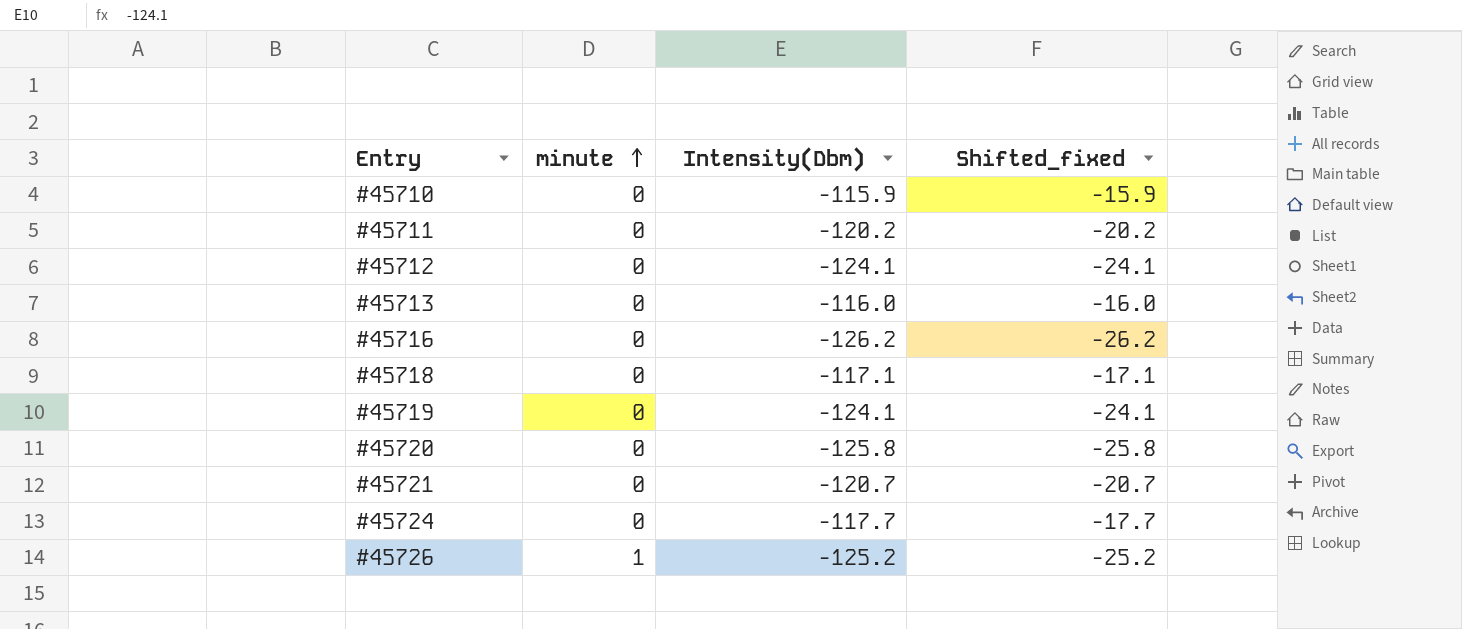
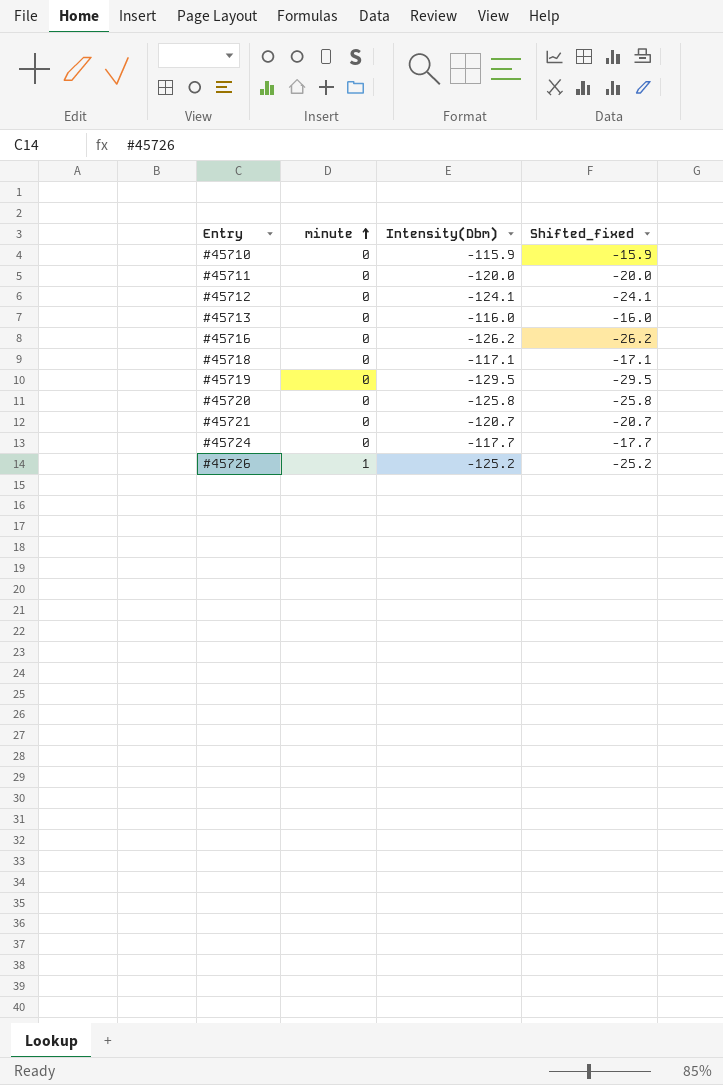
#45711 | Intensity(Dbm): -120.2 -> -120.0
#45711 | Shifted_fixed: -20.2 -> -20.0
#45719 | Intensity(Dbm): -124.1 -> -129.5
#45719 | Shifted_fixed: -24.1 -> -29.5

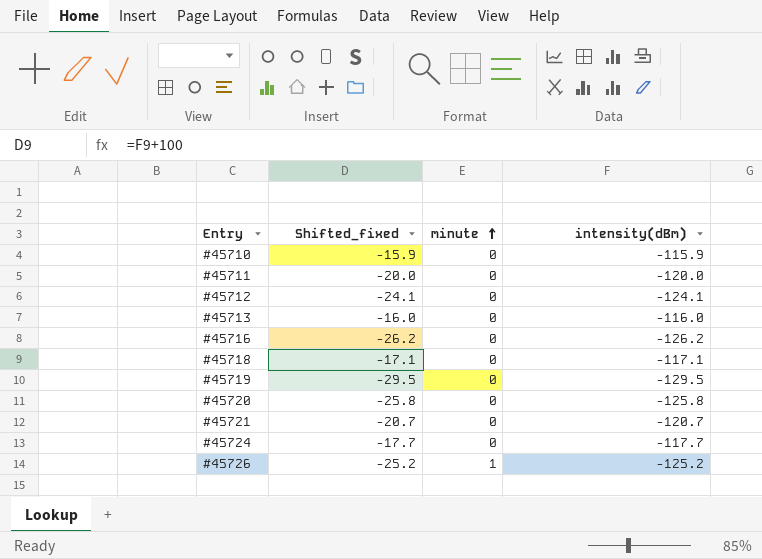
column Shifted_fixed | position: 4 -> 2
column name: Intensity(Dbm) -> intensity(dBm)

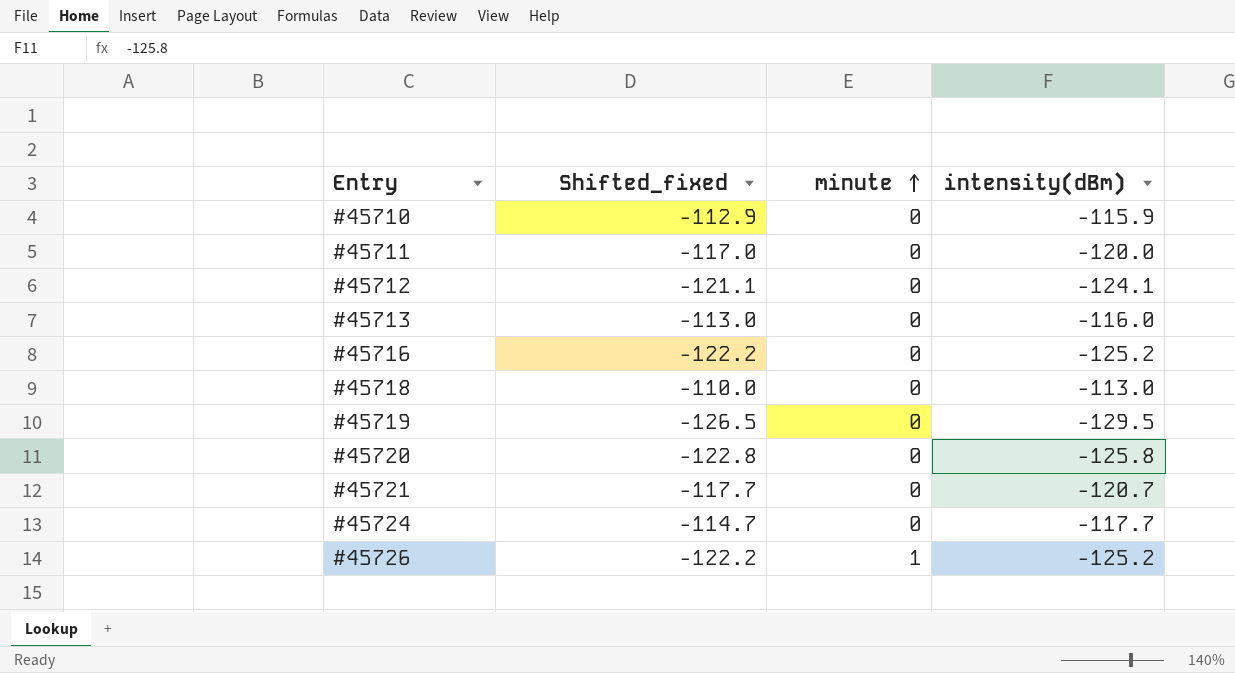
column Shifted_fixed | formula: [intensity(dBm)] + 100 -> [intensity(dBm)] + 3
#45716 | intensity(dBm): -126.2 -> -125.2
#45718 | intensity(dBm): -117.1 -> -113.0

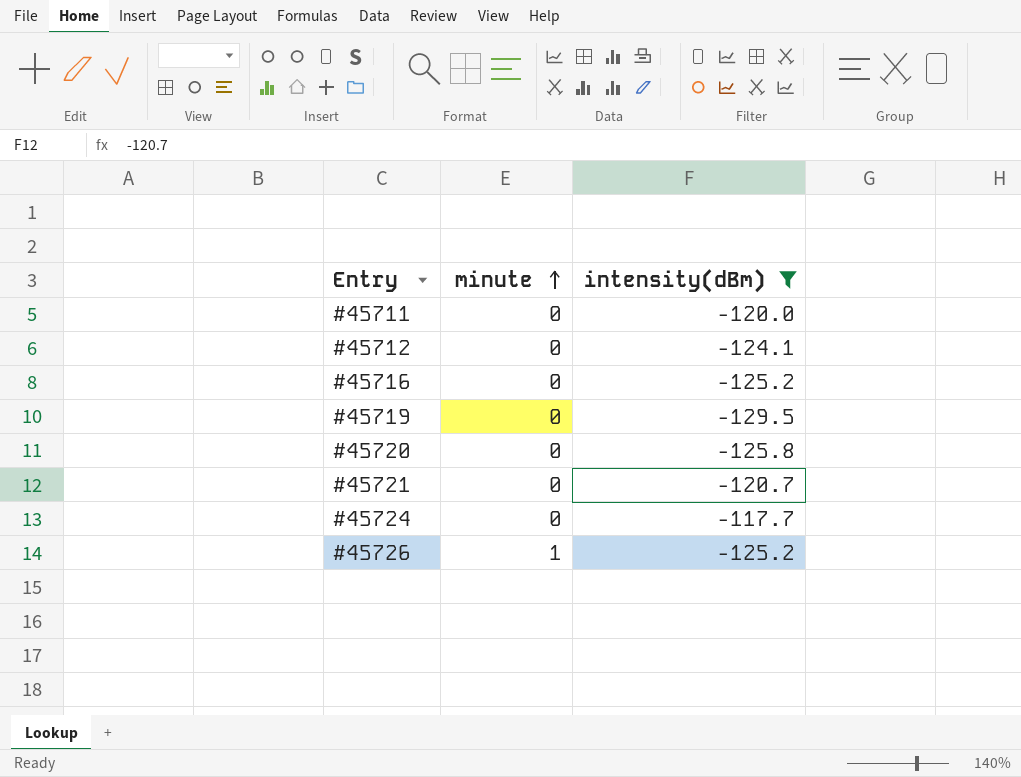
filter: none -> intensity(dBm) <= -117.7
column Shifted_fixed | formula: [intensity(dBm)] + 3 -> none

